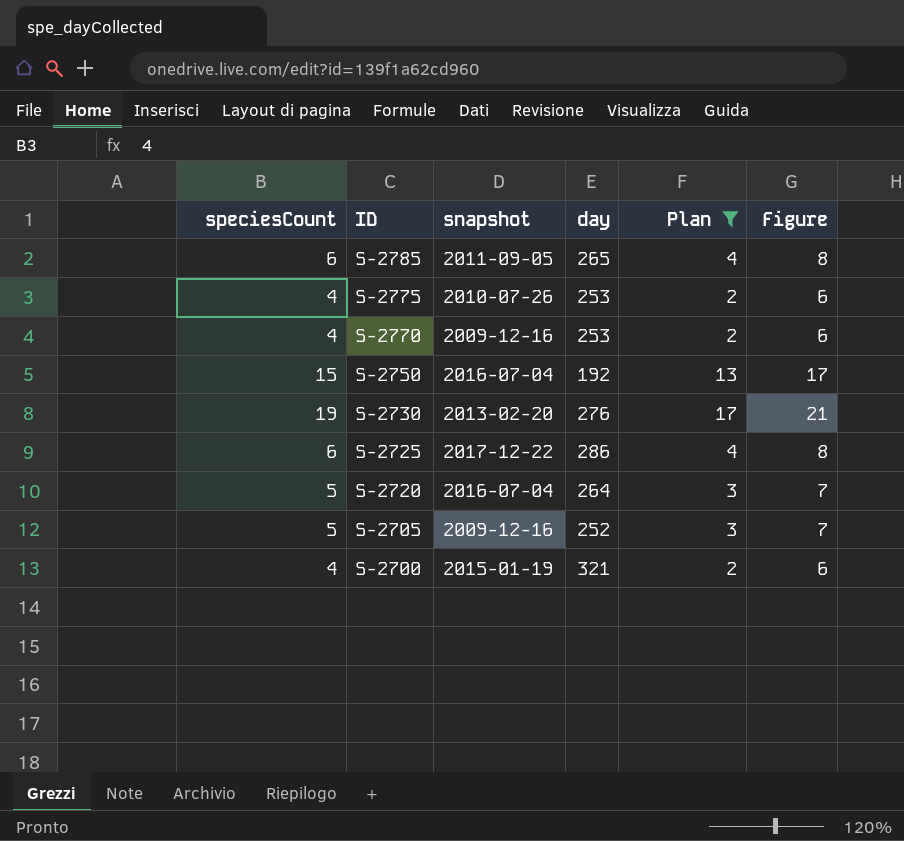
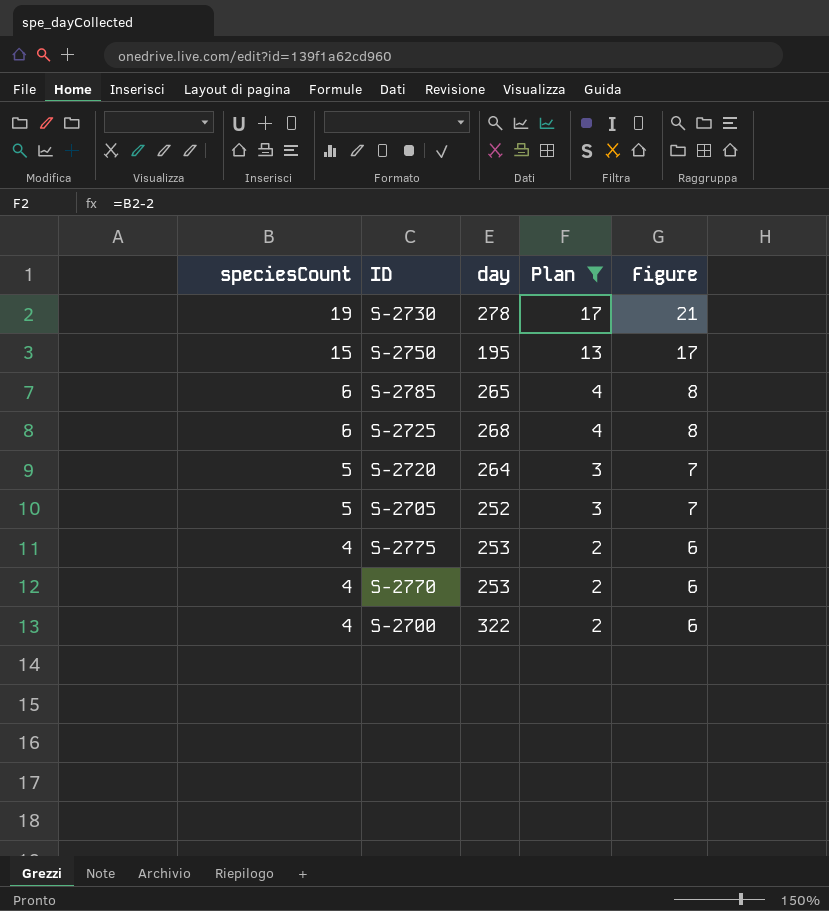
row order: ID descending -> speciesCount descending
column snapshot | position: 3 -> none
S-2730 | day: 276 -> 278
S-2750 | day: 192 -> 195
S-2725 | day: 286 -> 268
S-2700 | day: 321 -> 322

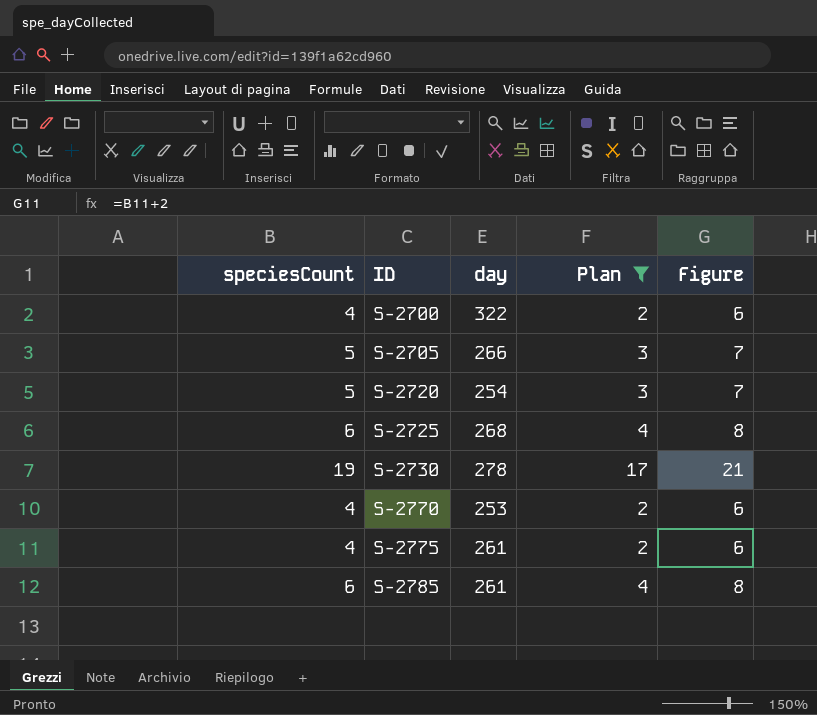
row order: speciesCount descending -> ID ascending
row S-2750: 15 | 195 | 13 | 17 -> none
S-2705 | day: 252 -> 266
S-2720 | day: 264 -> 254
S-2775 | day: 253 -> 261
S-2785 | day: 265 -> 261

